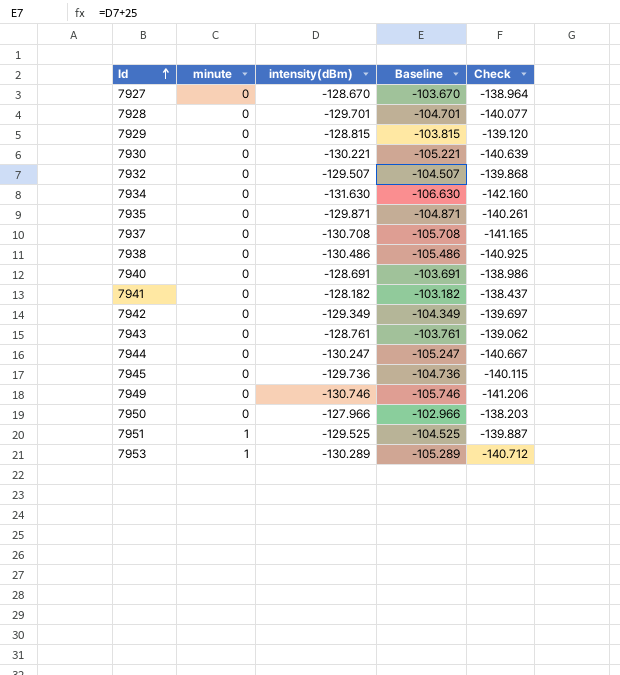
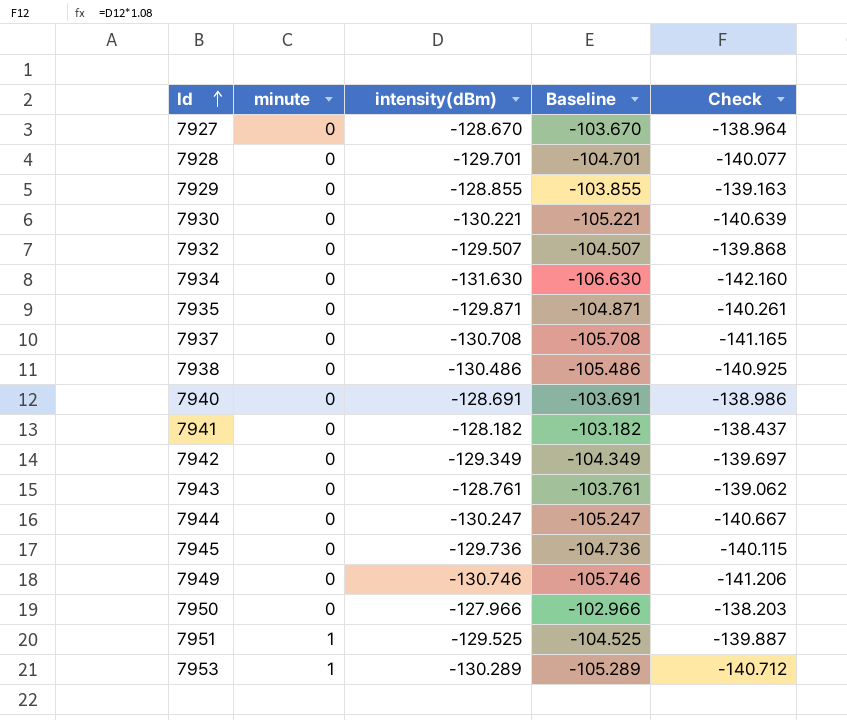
7929 | intensity(dBm): -128.815 -> -128.855
7929 | Baseline: -103.815 -> -103.855
7929 | Check: -139.120 -> -139.163

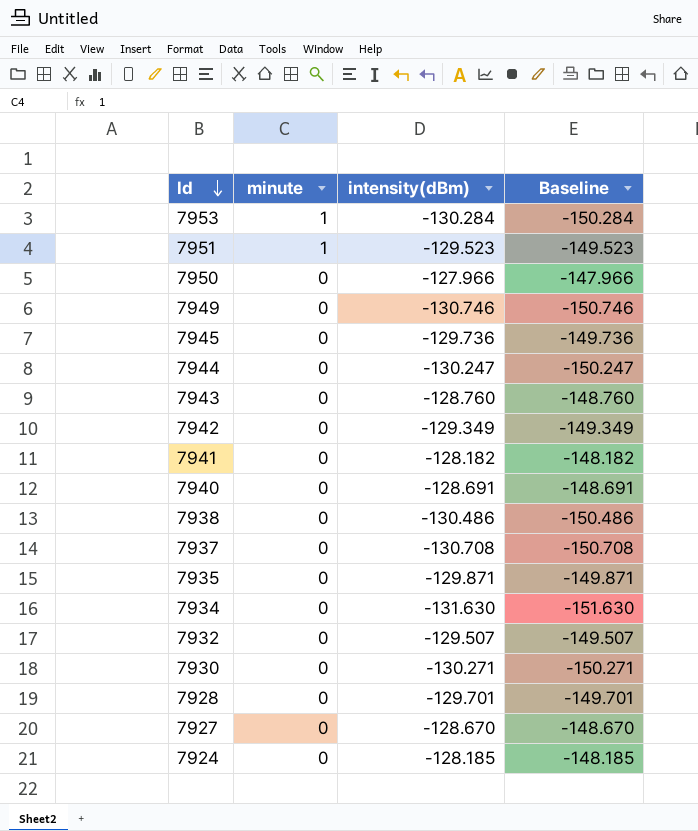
row order: Id ascending -> Id descending
column Check | formula: [intensity(dBm)] * 1.08 -> none
column Baseline | formula: [intensity(dBm)] + 25 -> [intensity(dBm)] - 20
row 7929: 0 | -128.855 | -103.855 | -139.163 -> none
7953 | intensity(dBm): -130.289 -> -130.284
7951 | intensity(dBm): -129.525 -> -129.523
7943 | intensity(dBm): -128.761 -> -128.760
7930 | intensity(dBm): -130.221 -> -130.271
row 7924: none -> 0 | -128.185 | -148.185

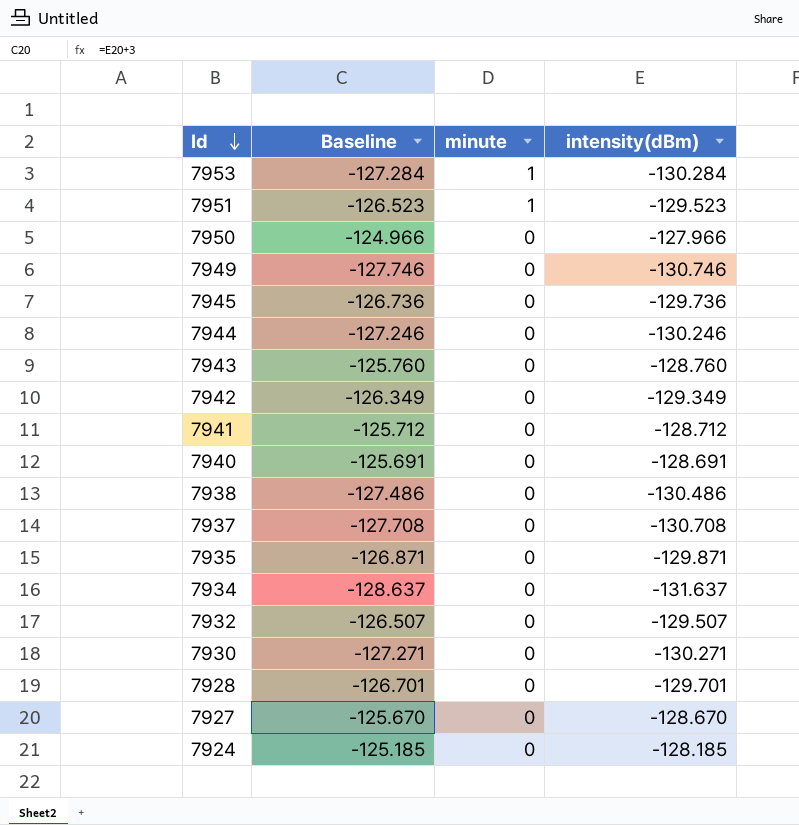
column Baseline | formula: [intensity(dBm)] - 20 -> [intensity(dBm)] + 3
column Baseline | position: 4 -> 2
7944 | intensity(dBm): -130.247 -> -130.246
7941 | intensity(dBm): -128.182 -> -128.712
7934 | intensity(dBm): -131.630 -> -131.637

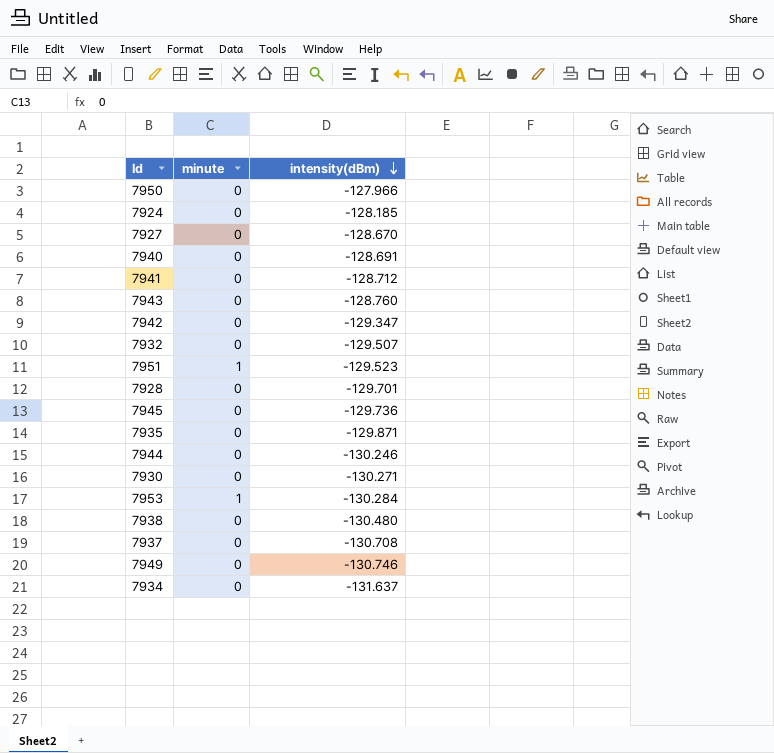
row order: Id descending -> intensity(dBm) descending
column Baseline | formula: [intensity(dBm)] + 3 -> none
7942 | intensity(dBm): -129.349 -> -129.347
7938 | intensity(dBm): -130.486 -> -130.480

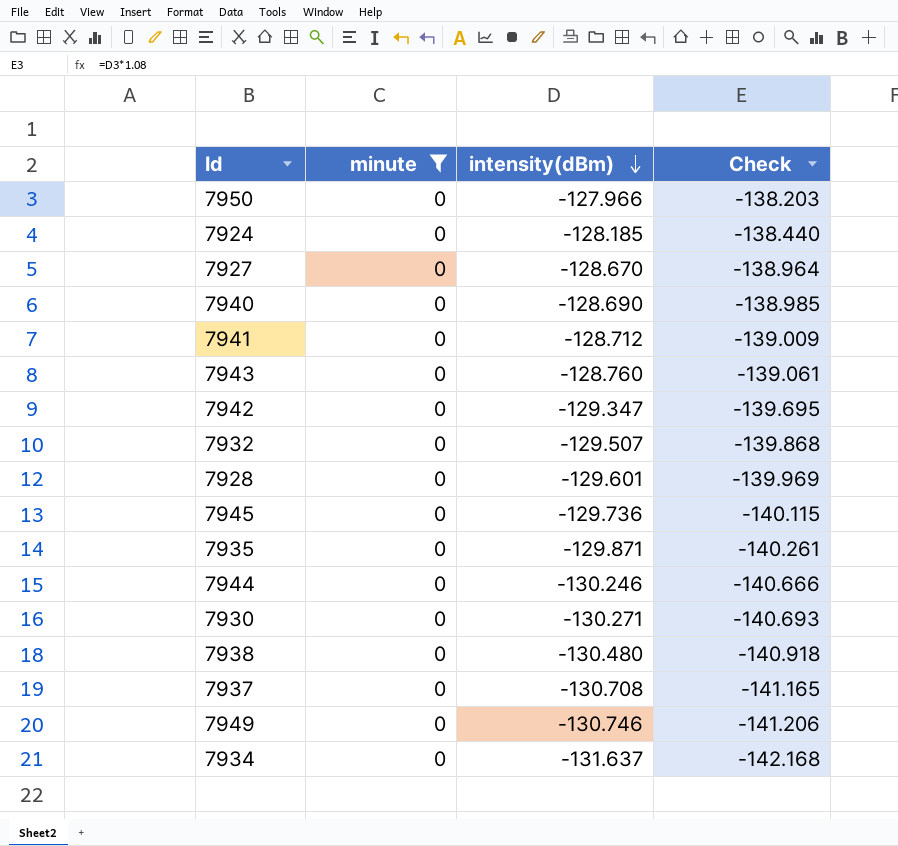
filter: none -> minute = 0
column Check | formula: none -> [intensity(dBm)] * 1.08
7940 | intensity(dBm): -128.691 -> -128.690
7928 | intensity(dBm): -129.701 -> -129.601

